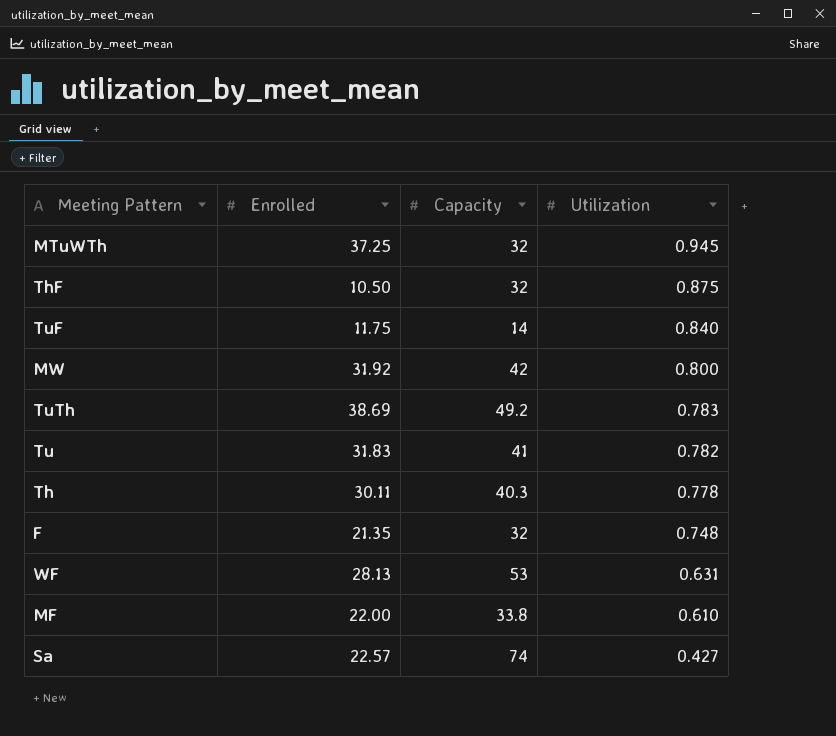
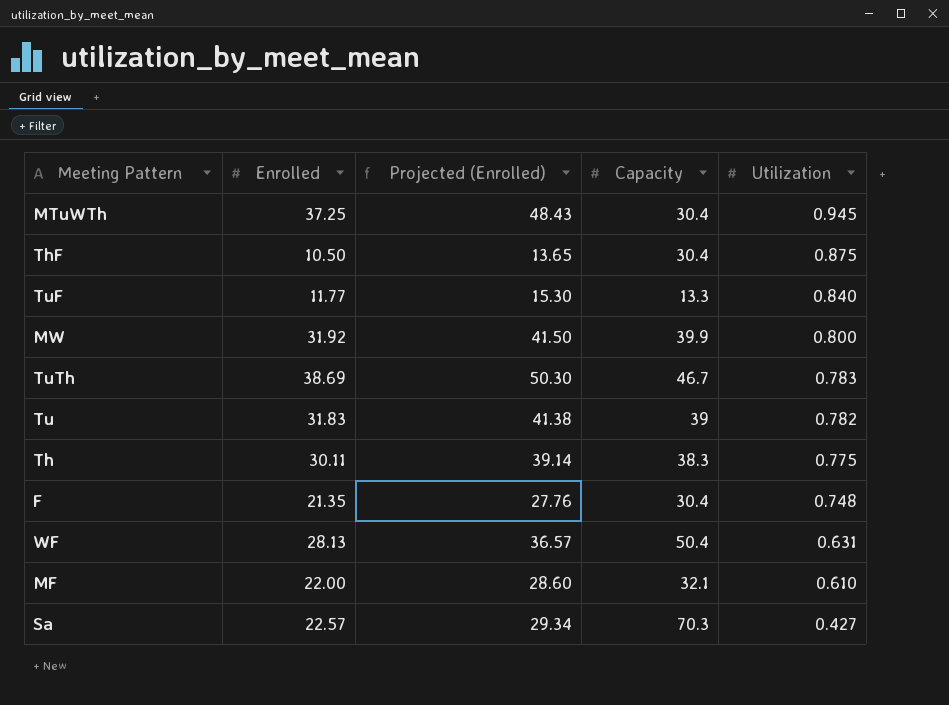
column Projected (Enrolled) | formula: none -> [Enrolled] * 1.3
MTuWTh | Capacity: 32 -> 30.4
ThF | Capacity: 32 -> 30.4
TuF | Enrolled: 11.75 -> 11.77
TuF | Capacity: 14 -> 13.3
MW | Capacity: 42 -> 39.9
TuTh | Capacity: 49.2 -> 46.7
Tu | Capacity: 41 -> 39
Th | Capacity: 40.3 -> 38.3
Th | Utilization: 0.778 -> 0.775
F | Capacity: 32 -> 30.4
WF | Capacity: 53 -> 50.4
MF | Capacity: 33.8 -> 32.1
Sa | Capacity: 74 -> 70.3

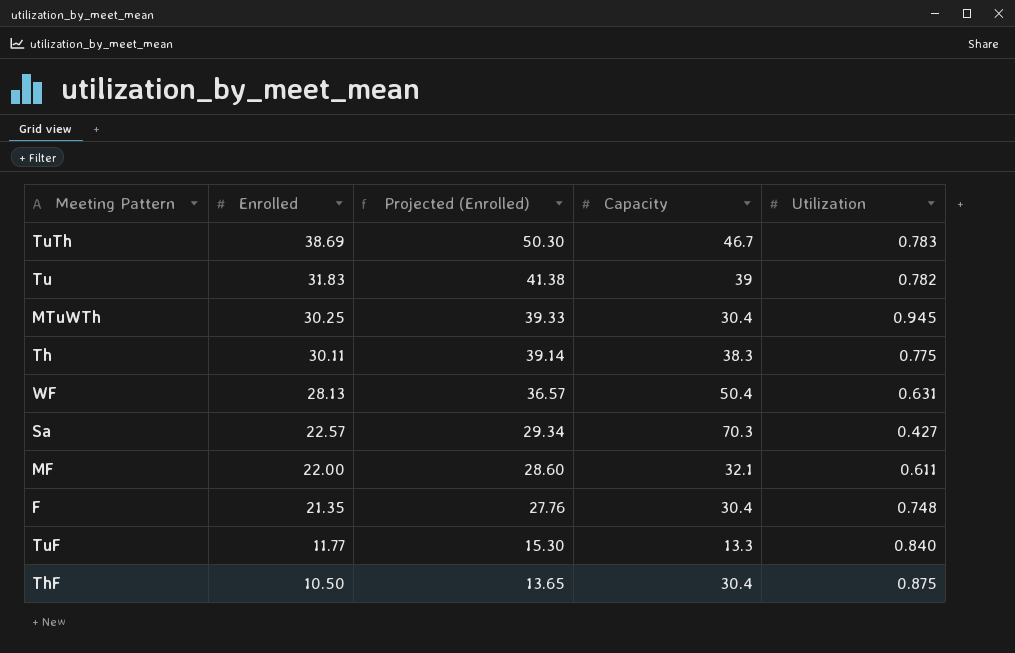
row order: Utilization descending -> Enrolled descending
row MW: 31.92 | 41.50 | 39.9 | 0.800 -> none
MTuWTh | Enrolled: 37.25 -> 30.25
MTuWTh | Projected (Enrolled): 48.43 -> 39.33
MF | Utilization: 0.610 -> 0.611

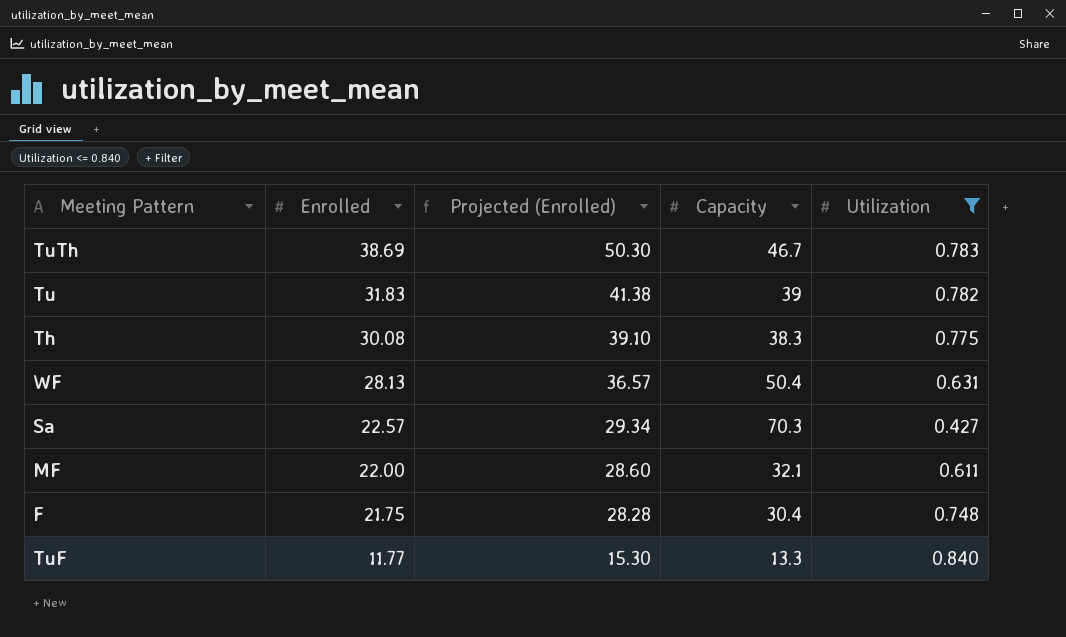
filter: none -> Utilization <= 0.840
Th | Enrolled: 30.11 -> 30.08
Th | Projected (Enrolled): 39.14 -> 39.10
F | Enrolled: 21.35 -> 21.75
F | Projected (Enrolled): 27.76 -> 28.28

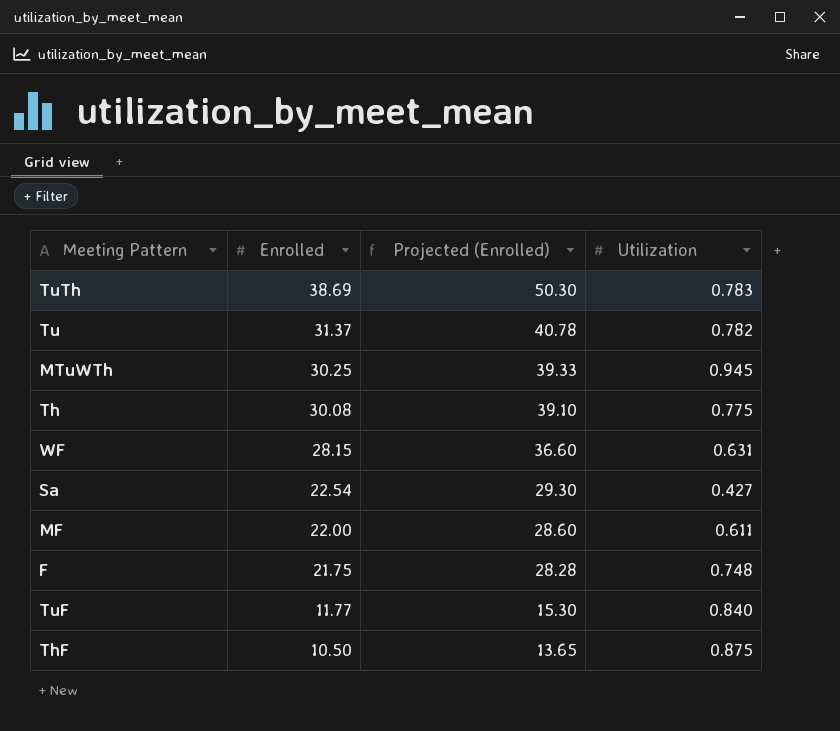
filter: Utilization <= 0.840 -> none
column Capacity | position: 4 -> none
Tu | Enrolled: 31.83 -> 31.37
Tu | Projected (Enrolled): 41.38 -> 40.78
WF | Enrolled: 28.13 -> 28.15
WF | Projected (Enrolled): 36.57 -> 36.60
Sa | Enrolled: 22.57 -> 22.54
Sa | Projected (Enrolled): 29.34 -> 29.30

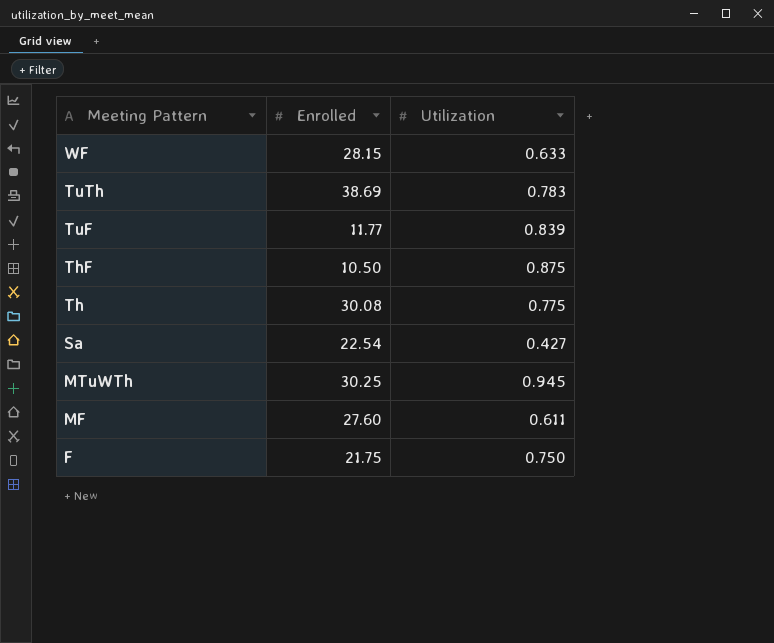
row order: Enrolled descending -> Meeting Pattern descending
column Projected (Enrolled) | formula: [Enrolled] * 1.3 -> none
row Tu: 31.37 | 40.78 | 0.782 -> none
WF | Utilization: 0.631 -> 0.633
TuF | Utilization: 0.840 -> 0.839
MF | Enrolled: 22.00 -> 27.60
F | Utilization: 0.748 -> 0.750

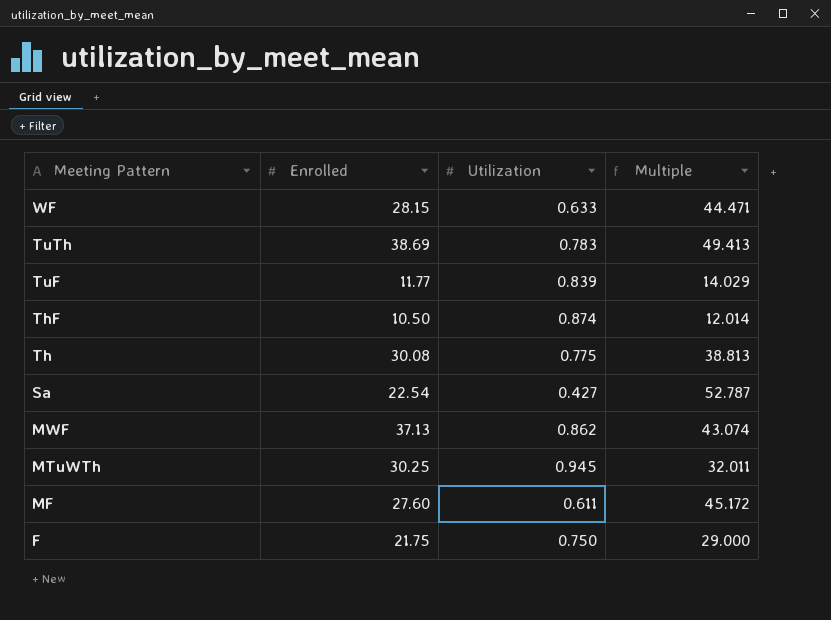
column Multiple | formula: none -> [Enrolled] / [Utilization]
ThF | Utilization: 0.875 -> 0.874
row MWF: none -> 37.13 | 0.862 | 43.074

